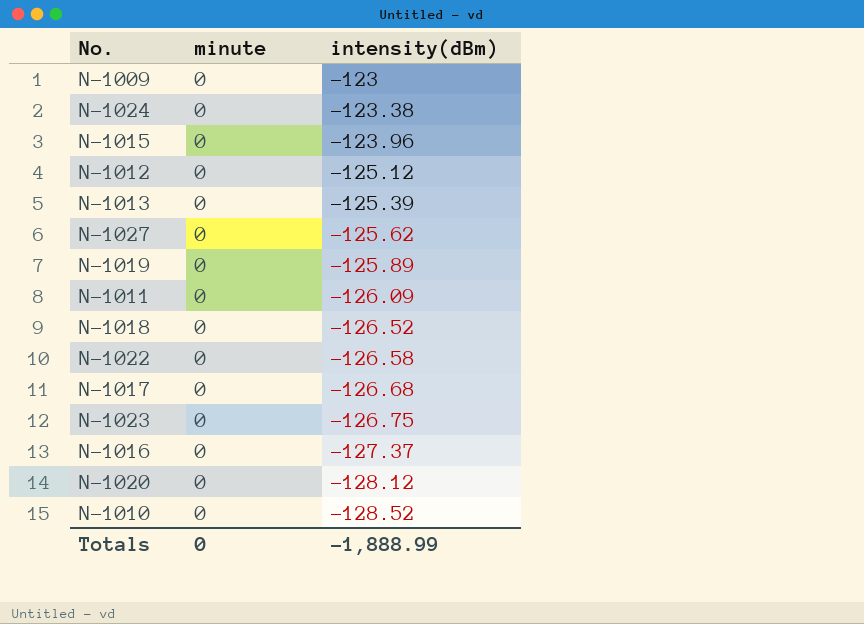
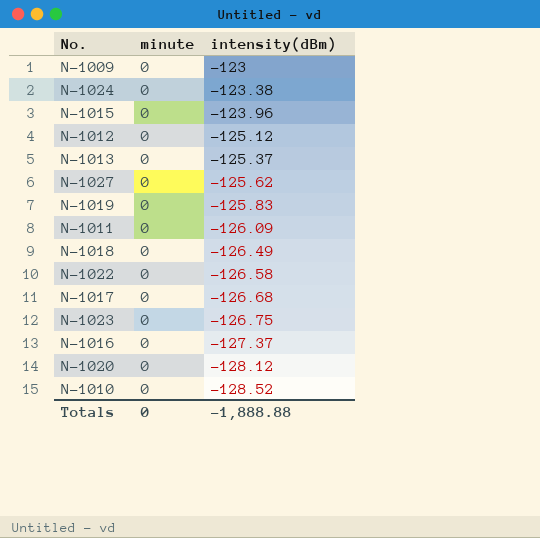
N-1013 | intensity(dBm): -125.39 -> -125.37
N-1019 | intensity(dBm): -125.89 -> -125.83
N-1018 | intensity(dBm): -126.52 -> -126.49
Totals | intensity(dBm): -1,888.99 -> -1,888.88

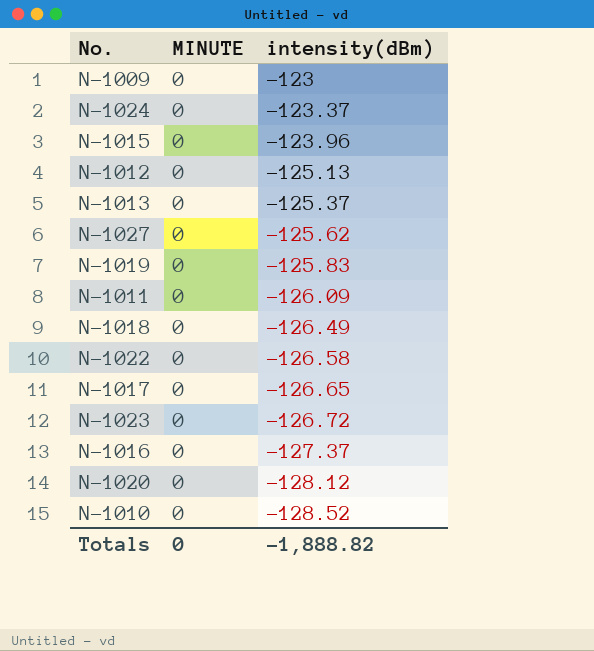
column name: minute -> MINUTE
N-1024 | intensity(dBm): -123.38 -> -123.37
N-1012 | intensity(dBm): -125.12 -> -125.13
N-1017 | intensity(dBm): -126.68 -> -126.65
N-1023 | intensity(dBm): -126.75 -> -126.72
Totals | intensity(dBm): -1,888.88 -> -1,888.82

